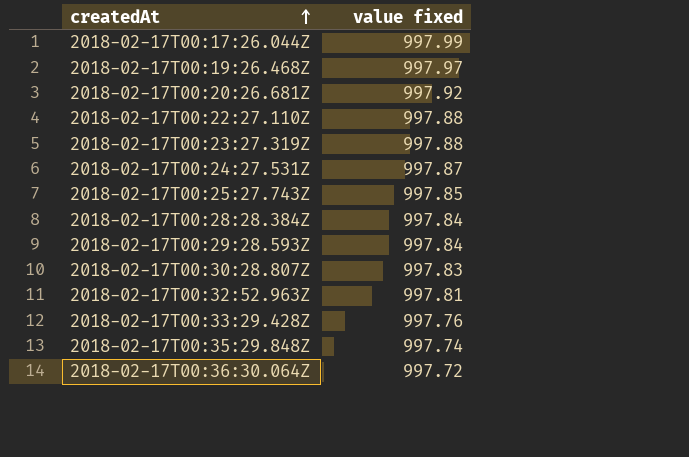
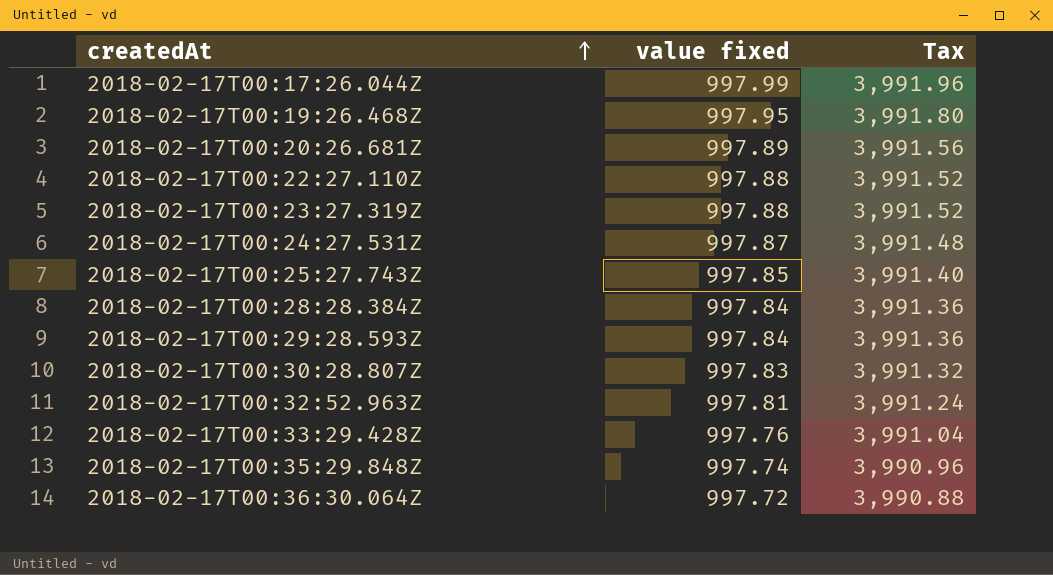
column Tax | formula: none -> [value fixed] * 4
2018-02-17T00:19:26.468Z | value fixed: 997.97 -> 997.95
2018-02-17T00:20:26.681Z | value fixed: 997.92 -> 997.89

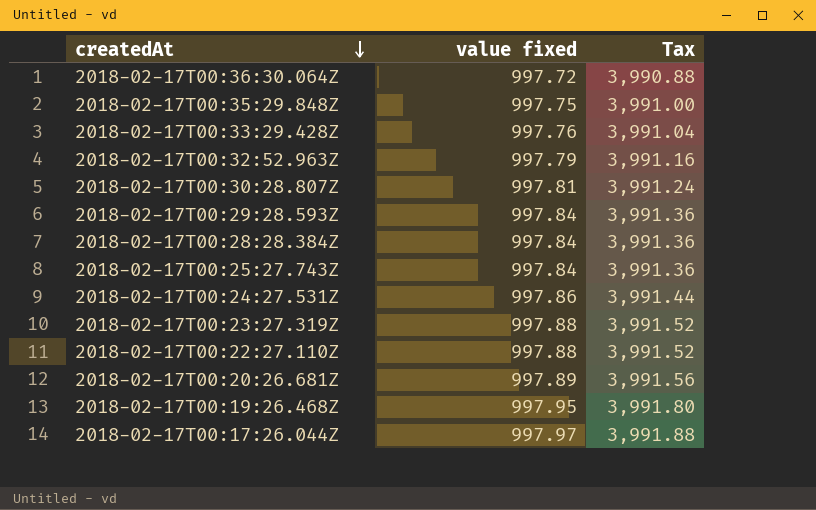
row order: createdAt ascending -> createdAt descending
2018-02-17T00:35:29.848Z | value fixed: 997.74 -> 997.75
2018-02-17T00:35:29.848Z | Tax: 3,990.96 -> 3,991.00
2018-02-17T00:32:52.963Z | value fixed: 997.81 -> 997.79
2018-02-17T00:32:52.963Z | Tax: 3,991.24 -> 3,991.16
2018-02-17T00:30:28.807Z | value fixed: 997.83 -> 997.81
2018-02-17T00:30:28.807Z | Tax: 3,991.32 -> 3,991.24
2018-02-17T00:25:27.743Z | value fixed: 997.85 -> 997.84
2018-02-17T00:25:27.743Z | Tax: 3,991.40 -> 3,991.36
2018-02-17T00:24:27.531Z | value fixed: 997.87 -> 997.86
2018-02-17T00:24:27.531Z | Tax: 3,991.48 -> 3,991.44
2018-02-17T00:17:26.044Z | value fixed: 997.99 -> 997.97
2018-02-17T00:17:26.044Z | Tax: 3,991.96 -> 3,991.88

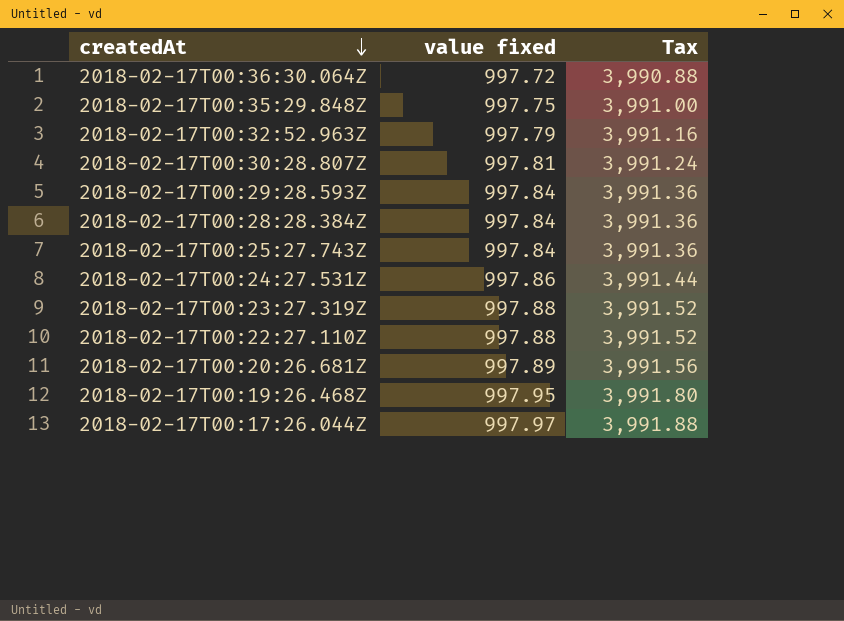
row 2018-02-17T00:33:29.428Z: 997.76 | 3,991.04 -> none

